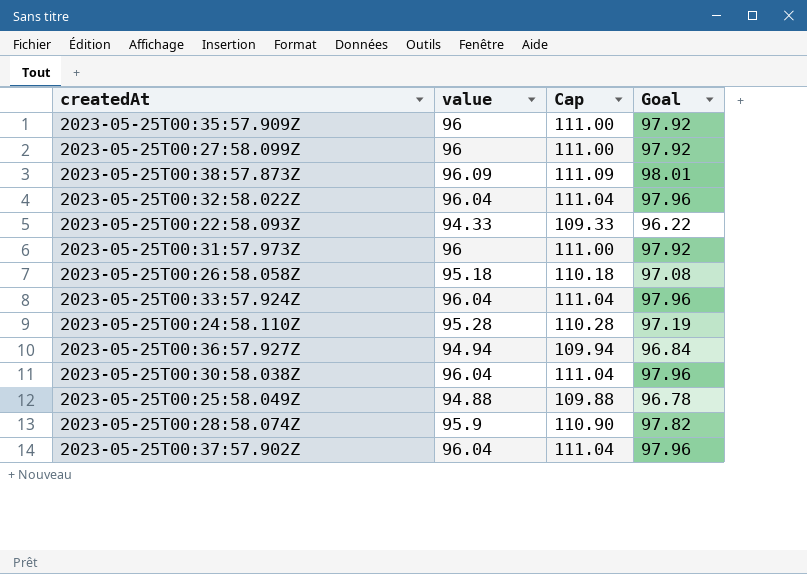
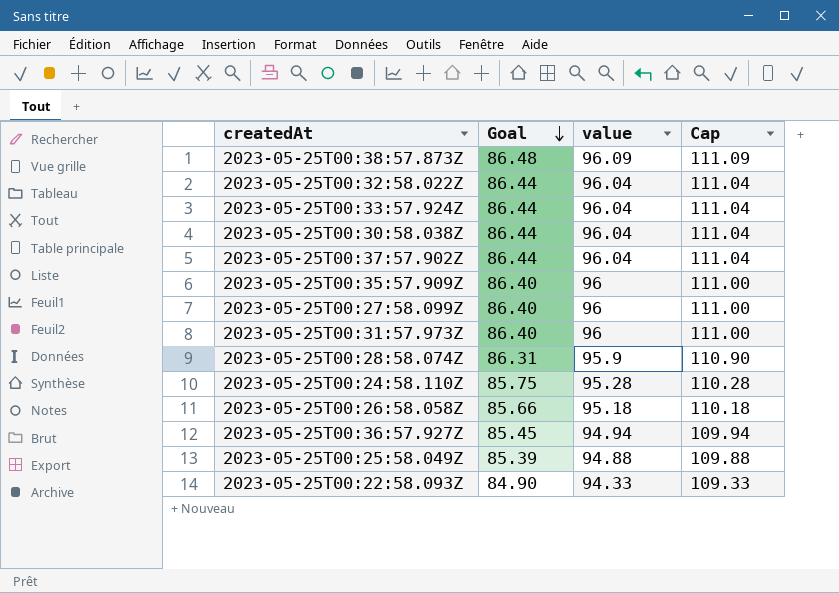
row order: none -> Goal descending
column Goal | formula: [value] * 1.02 -> [value] * 0.9
column Goal | position: 4 -> 2

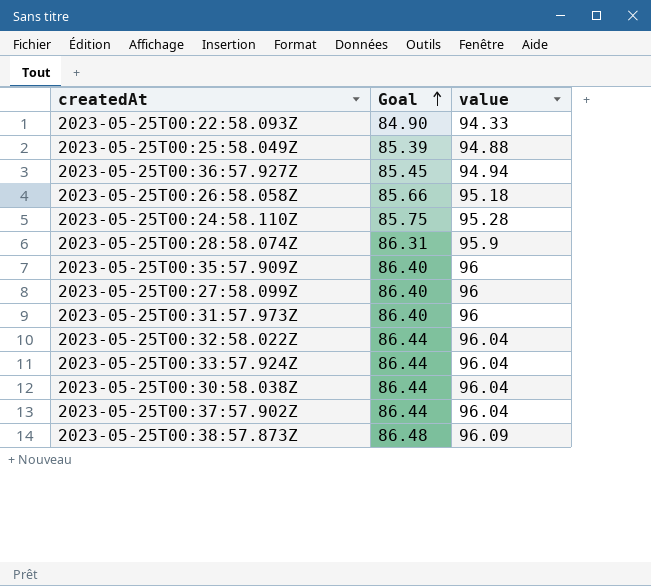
row order: Goal descending -> Goal ascending
column Cap | formula: [value] + 15 -> none

